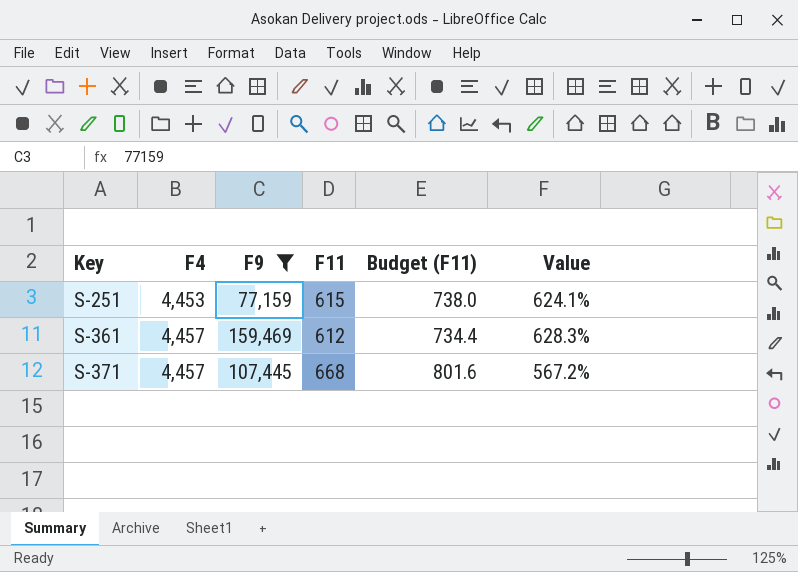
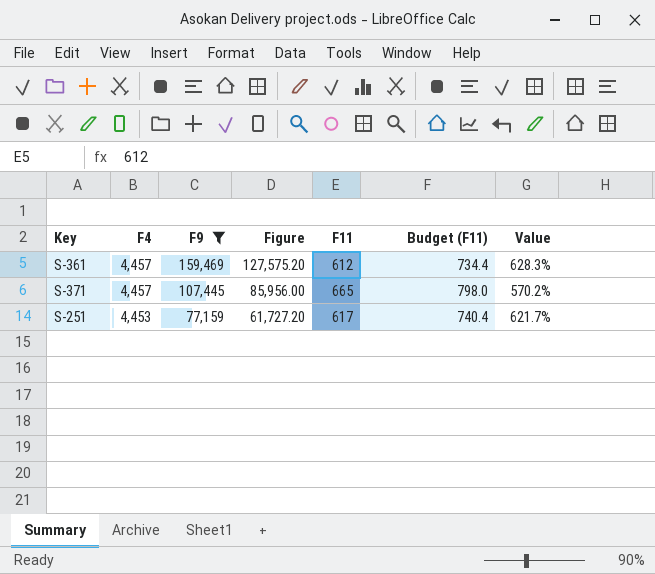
row order: Key ascending -> F4 descending
column Figure | formula: none -> [F9] * 0.8
S-371 | F11: 668 -> 665
S-371 | Budget (F11): 801.6 -> 798.0
S-371 | Value: 567.2% -> 570.2%
S-251 | F11: 615 -> 617
S-251 | Budget (F11): 738.0 -> 740.4
S-251 | Value: 624.1% -> 621.7%

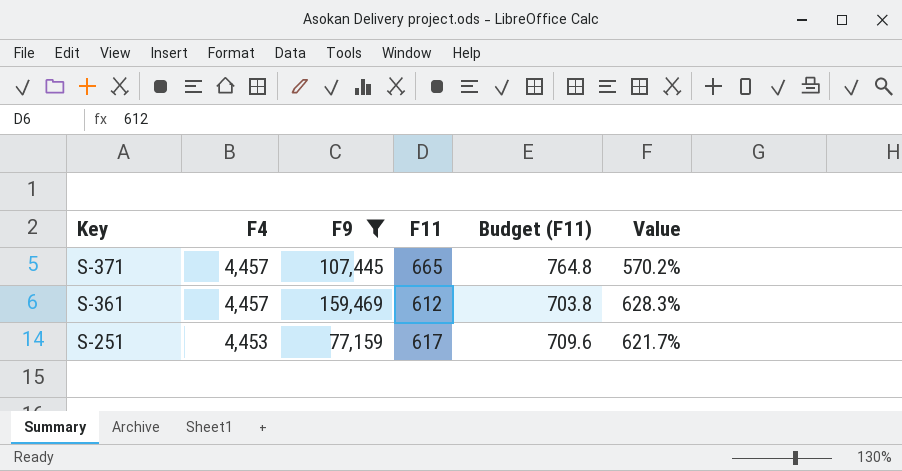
row order: F4 descending -> Key descending
column Figure | formula: [F9] * 0.8 -> none
column Budget (F11) | formula: [F11] * 1.2 -> [F11] * 1.15

